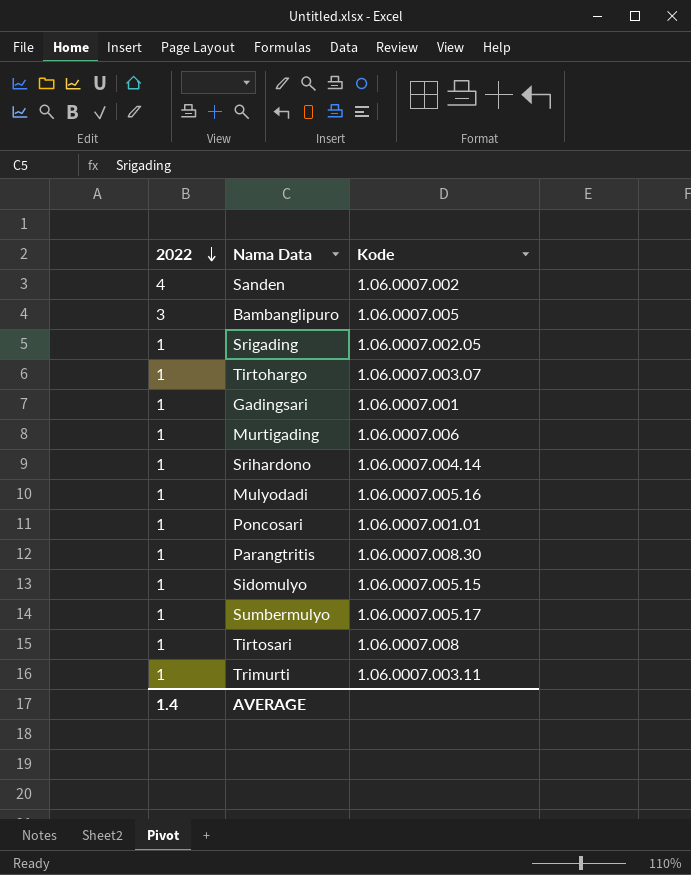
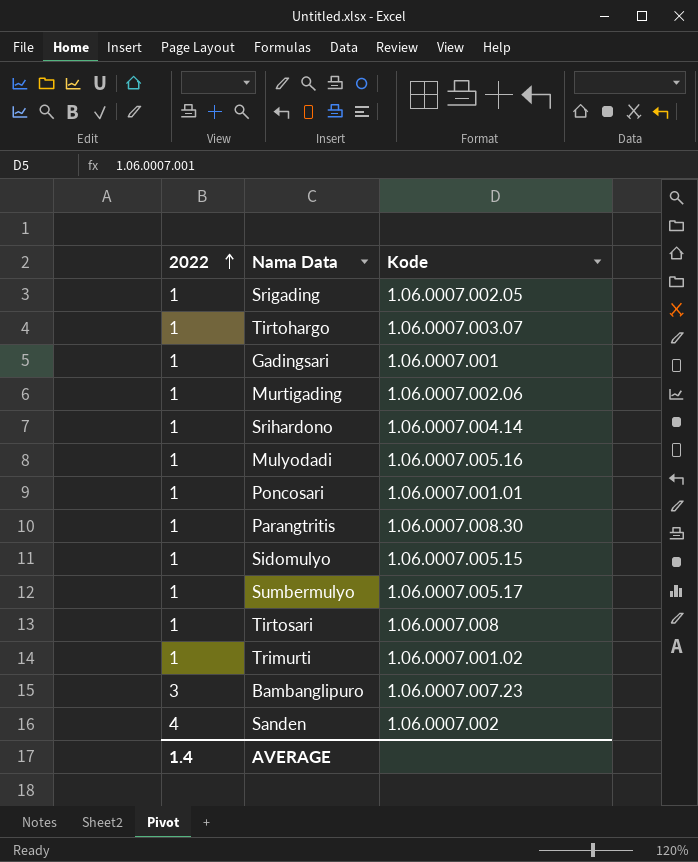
row order: 2022 descending -> 2022 ascending
Murtigading | Kode: 1.06.0007.006 -> 1.06.0007.002.06
Trimurti | Kode: 1.06.0007.003.11 -> 1.06.0007.001.02
Bambanglipuro | Kode: 1.06.0007.005 -> 1.06.0007.007.23

